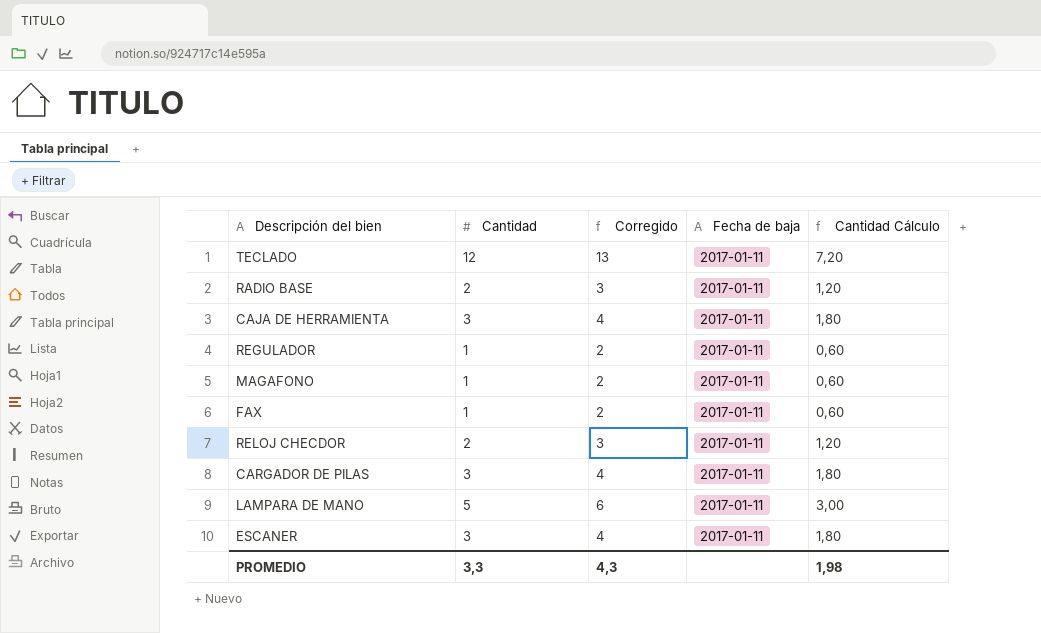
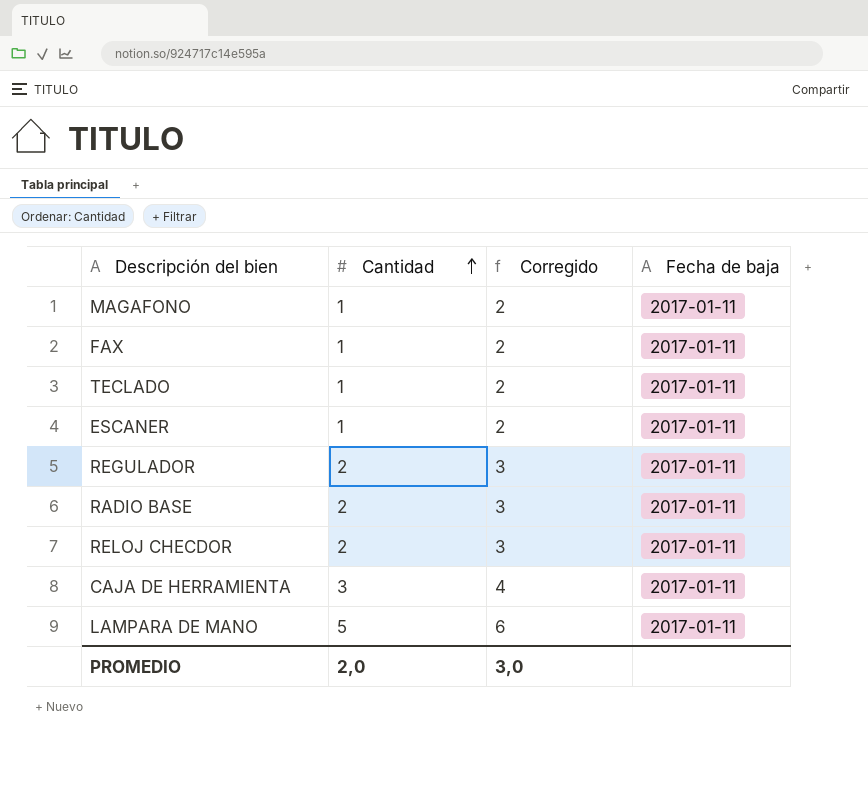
row order: none -> Cantidad ascending
column Cantidad Cálculo | formula: [Cantidad] * 0,6 -> none
row CARGADOR DE PILAS: 3 | 4 | 2017-01-11 | 1,80 -> none
TECLADO | Cantidad: 12 -> 1
TECLADO | Corregido: 13 -> 2
ESCANER | Cantidad: 3 -> 1
ESCANER | Corregido: 4 -> 2
REGULADOR | Cantidad: 1 -> 2
REGULADOR | Corregido: 2 -> 3
PROMEDIO | Cantidad: 3,3 -> 2,0
PROMEDIO | Corregido: 4,3 -> 3,0

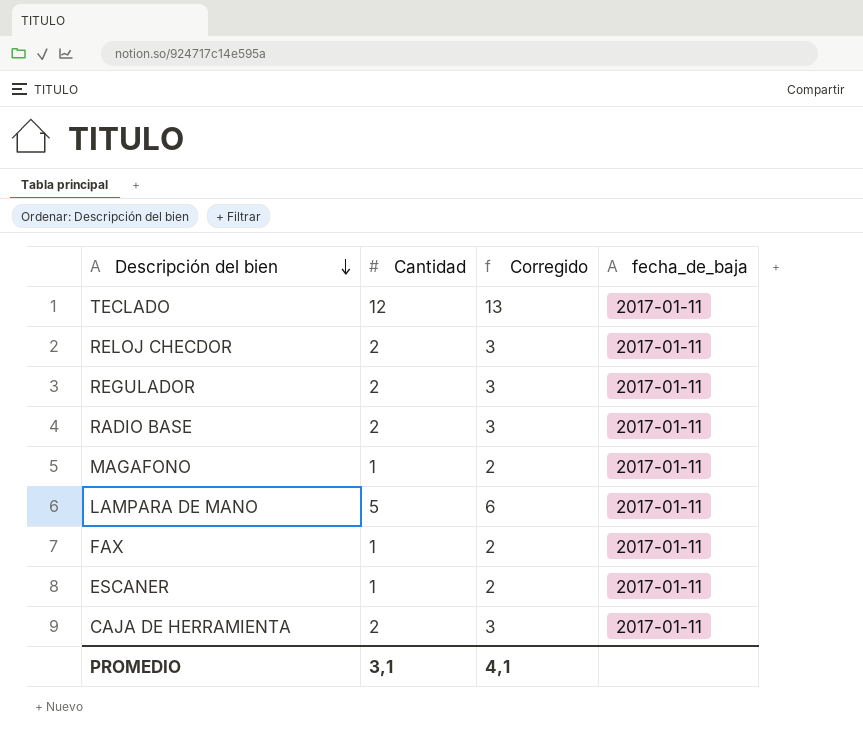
row order: Cantidad ascending -> Descripción del bien descending
column name: Fecha de baja -> fecha_de_baja
TECLADO | Cantidad: 1 -> 12
TECLADO | Corregido: 2 -> 13
CAJA DE HERRAMIENTA | Cantidad: 3 -> 2
CAJA DE HERRAMIENTA | Corregido: 4 -> 3
PROMEDIO | Cantidad: 2,0 -> 3,1
PROMEDIO | Corregido: 3,0 -> 4,1

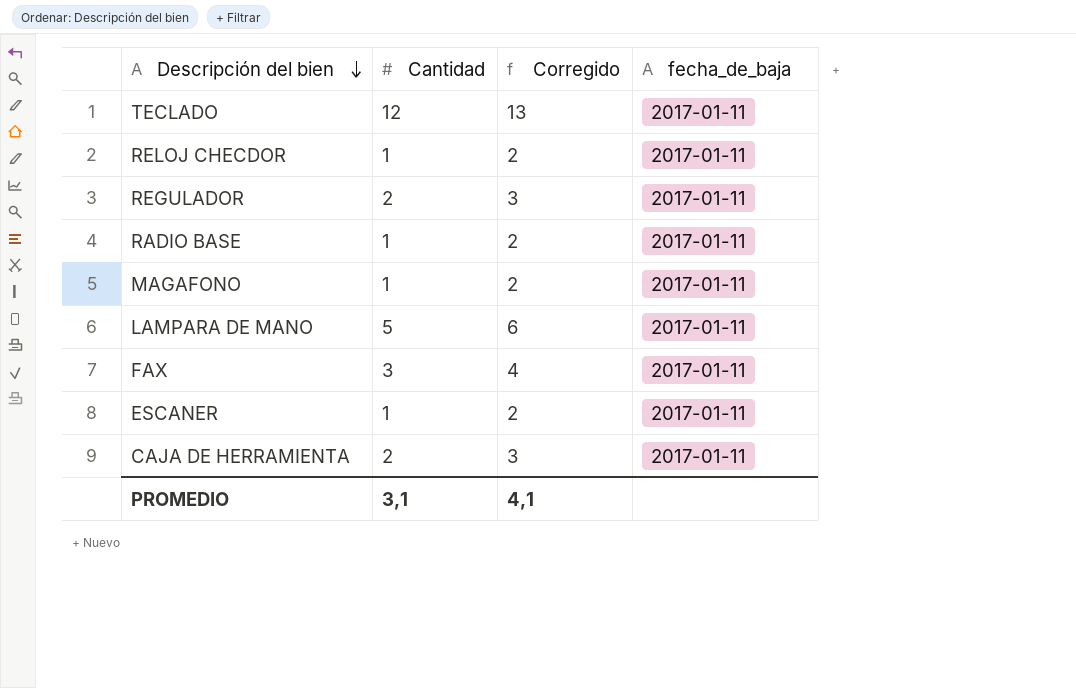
RELOJ CHECDOR | Cantidad: 2 -> 1
RELOJ CHECDOR | Corregido: 3 -> 2
RADIO BASE | Cantidad: 2 -> 1
RADIO BASE | Corregido: 3 -> 2
FAX | Cantidad: 1 -> 3
FAX | Corregido: 2 -> 4

